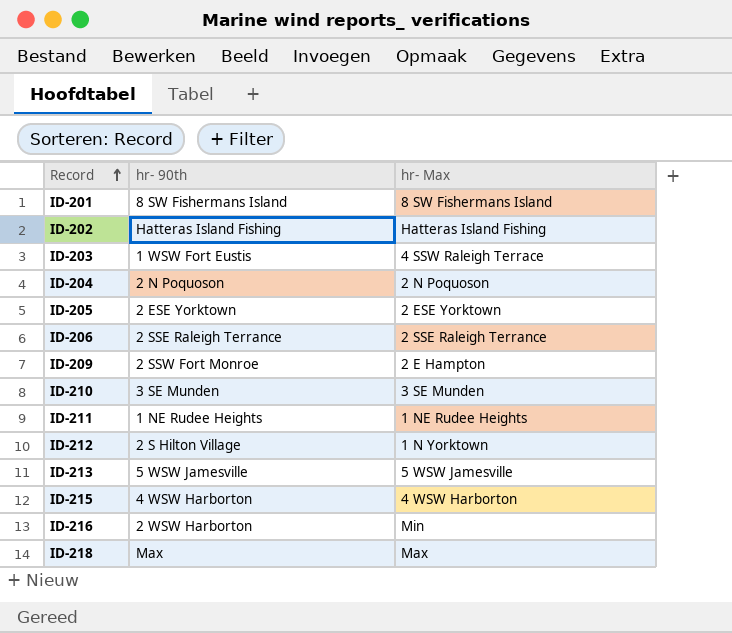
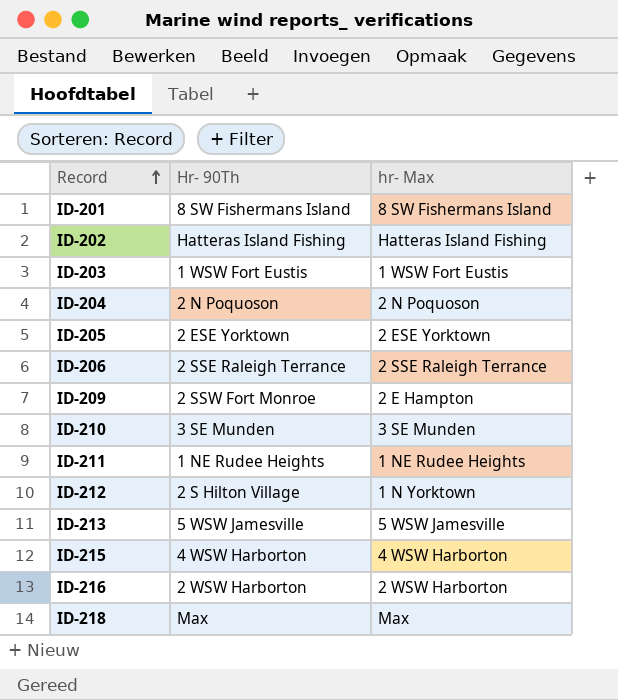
column name: hr- 90th -> Hr- 90Th
ID-203 | hr- Max: 4 SSW Raleigh Terrace -> 1 WSW Fort Eustis
ID-216 | hr- Max: Min -> 2 WSW Harborton

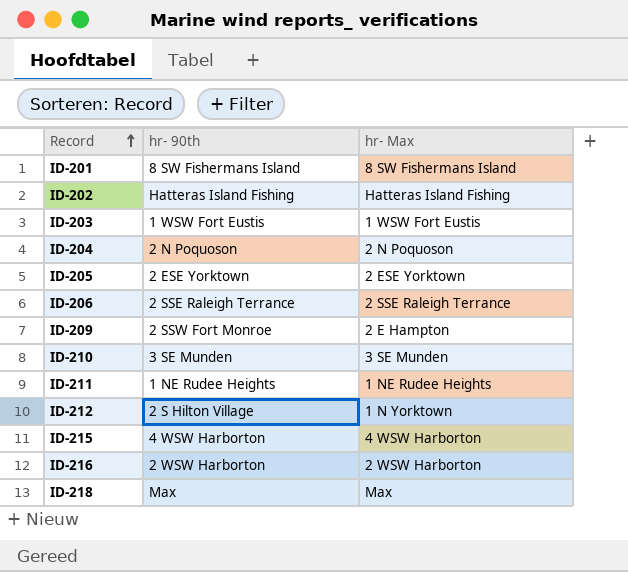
column name: Hr- 90Th -> hr- 90th
row ID-213: 5 WSW Jamesville | 5 WSW Jamesville -> none

